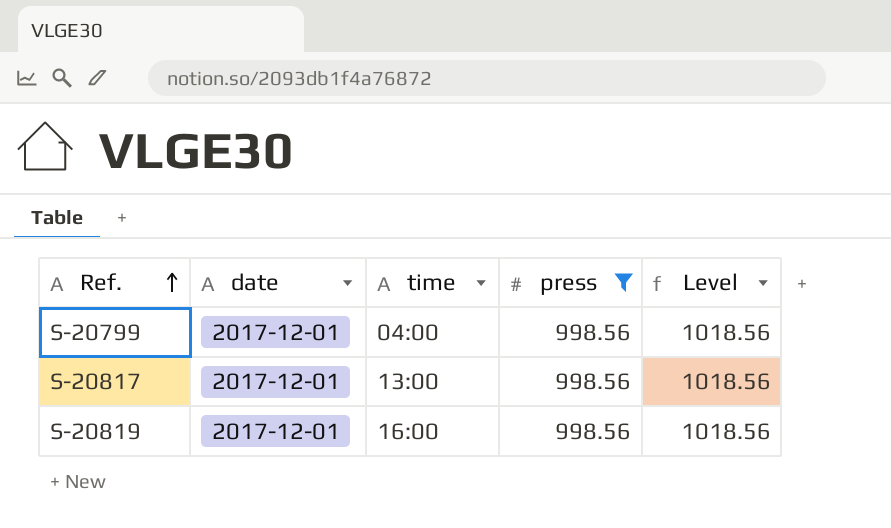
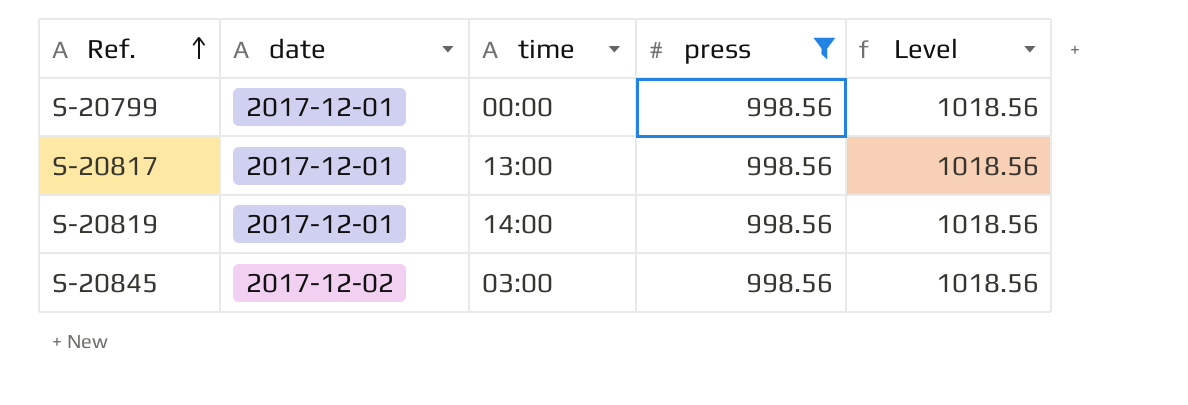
S-20799 | time: 04:00 -> 00:00
S-20819 | time: 16:00 -> 14:00
row S-20845: none -> 2017-12-02 | 03:00 | 998.56 | 1018.56

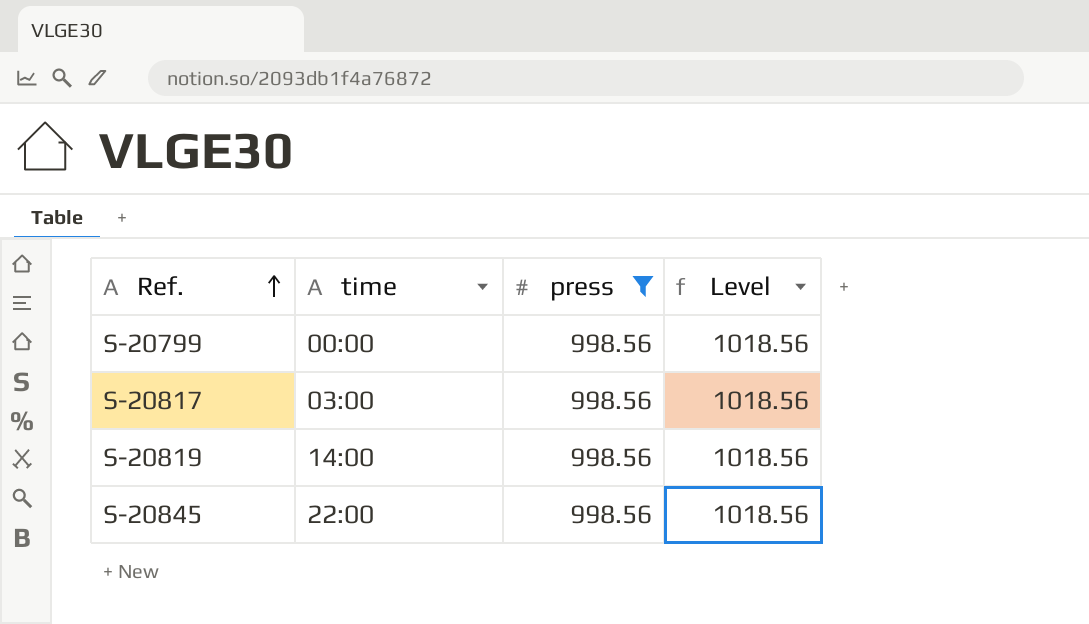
column date | position: 2 -> none
S-20817 | time: 13:00 -> 03:00
S-20845 | time: 03:00 -> 22:00

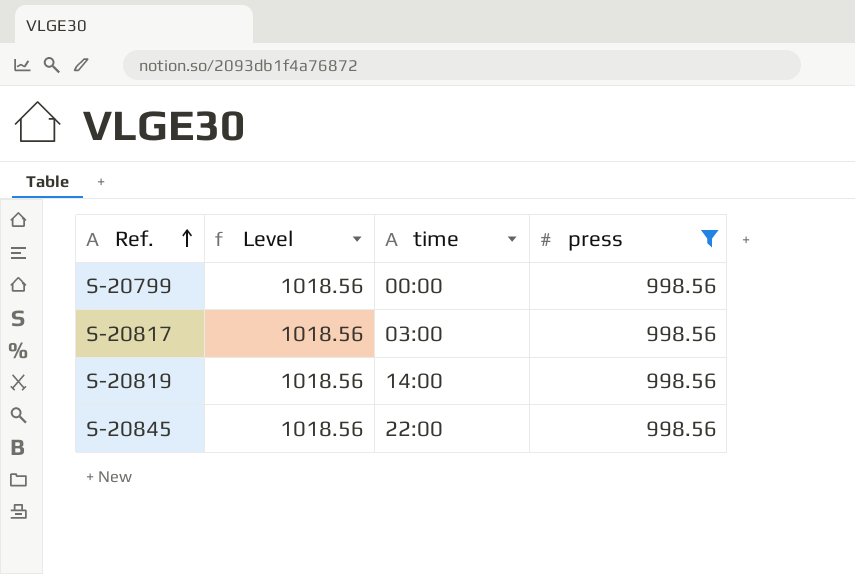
column Level | position: 4 -> 2

